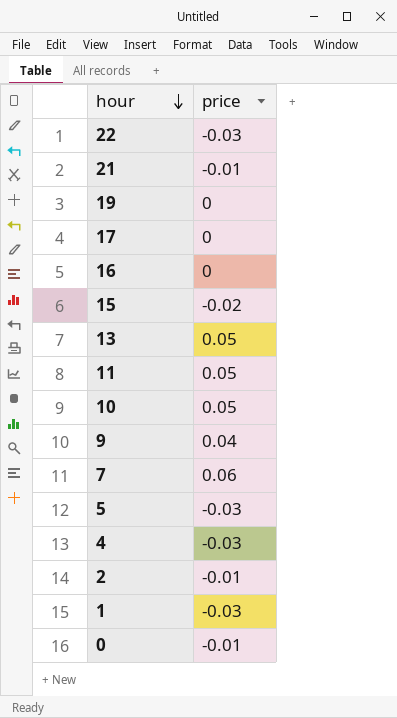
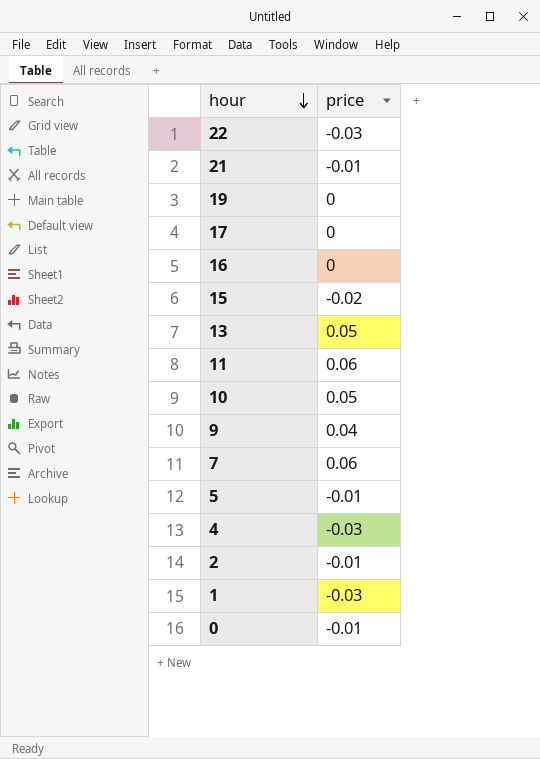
11 | price: 0.05 -> 0.06
5 | price: -0.03 -> -0.01

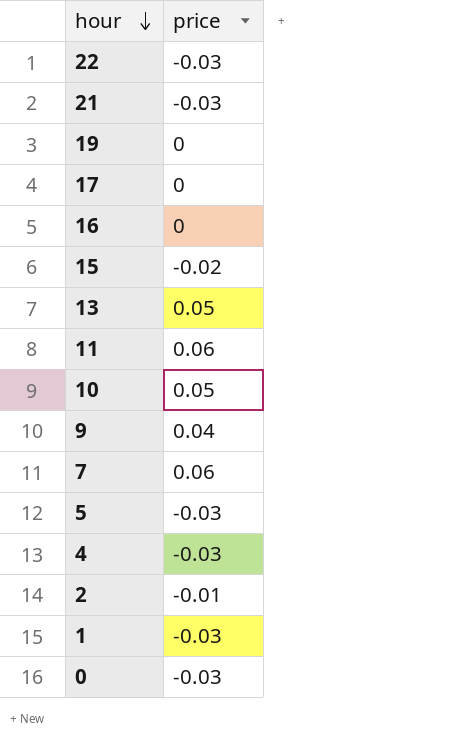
21 | price: -0.01 -> -0.03
5 | price: -0.01 -> -0.03
0 | price: -0.01 -> -0.03

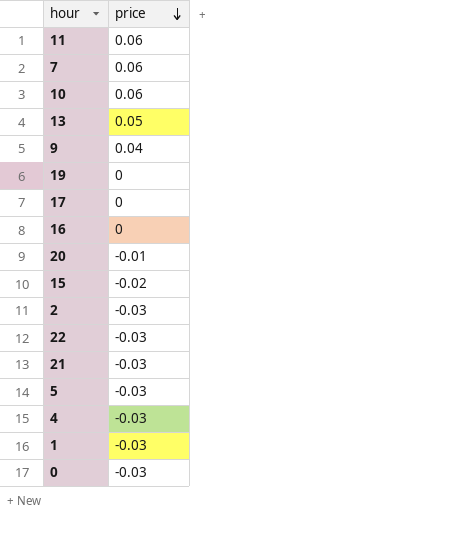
row order: hour descending -> price descending
10 | price: 0.05 -> 0.06
row 20: none -> -0.01
2 | price: -0.01 -> -0.03

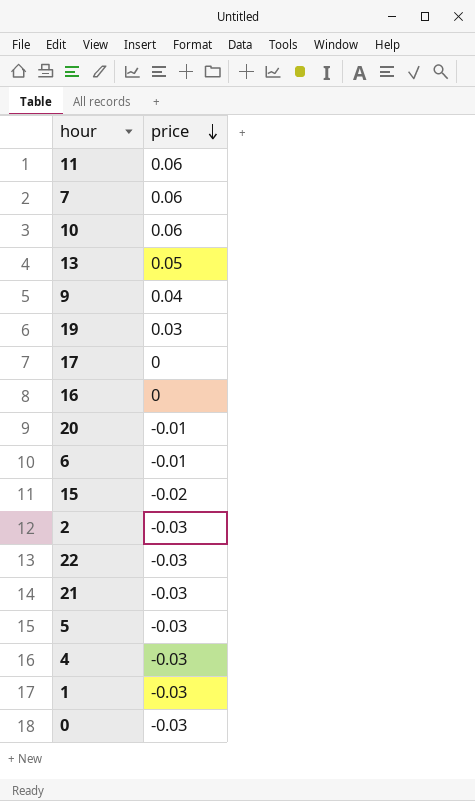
19 | price: 0 -> 0.03
row 6: none -> -0.01

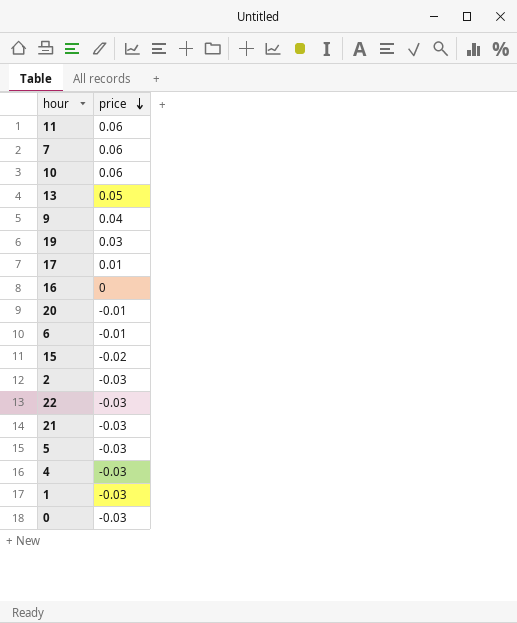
17 | price: 0 -> 0.01

